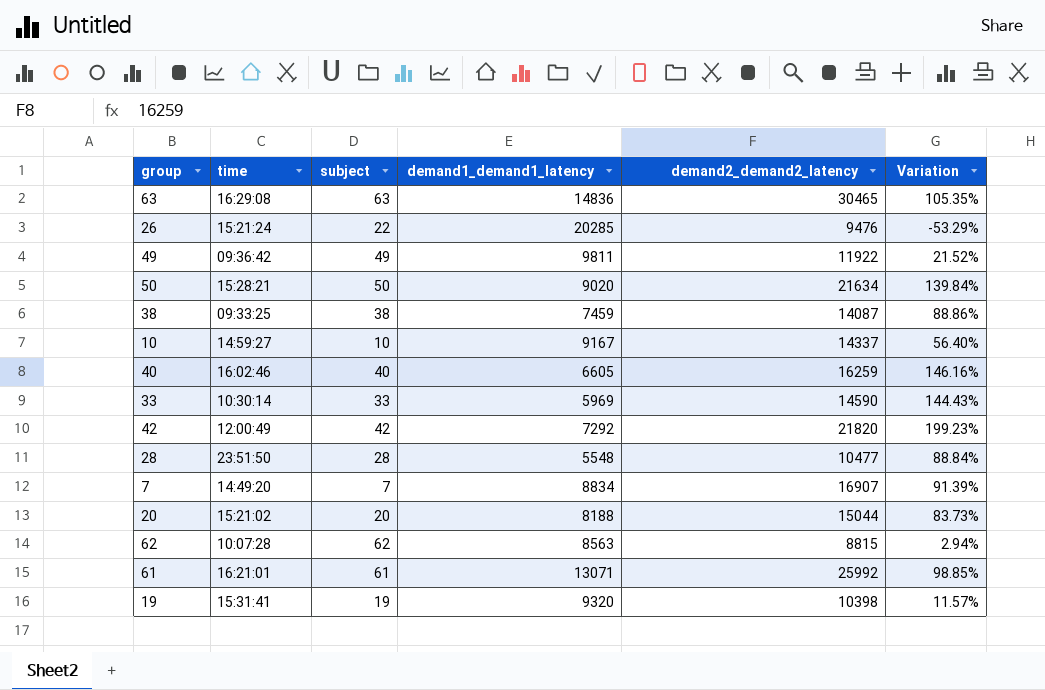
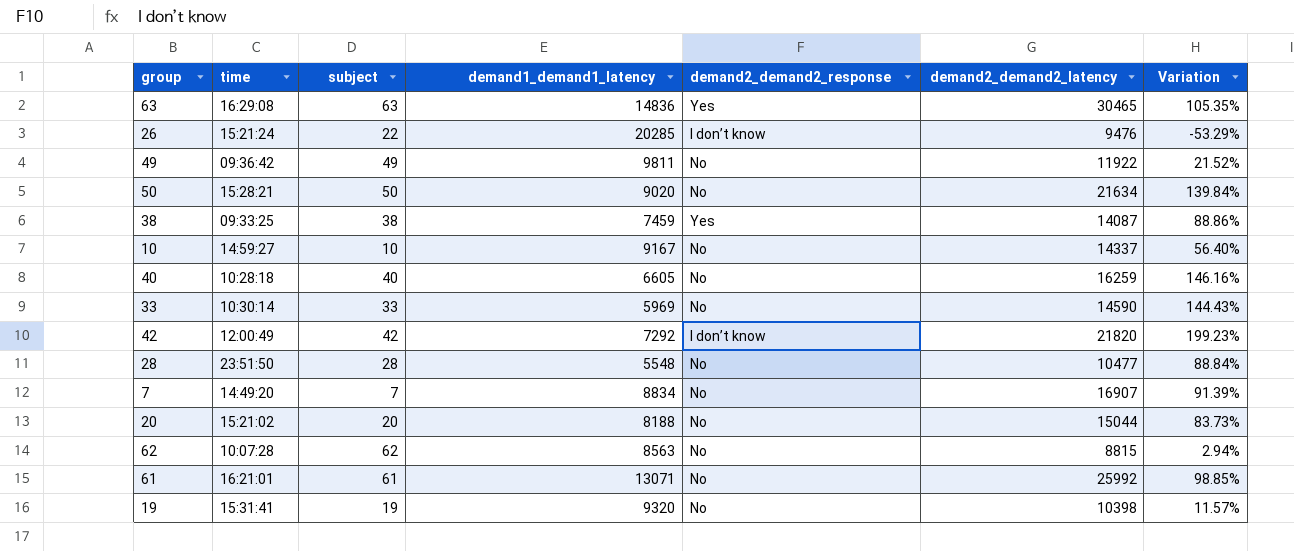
column demand2_demand2_response | position: none -> 5
40 | time: 16:02:46 -> 10:28:18

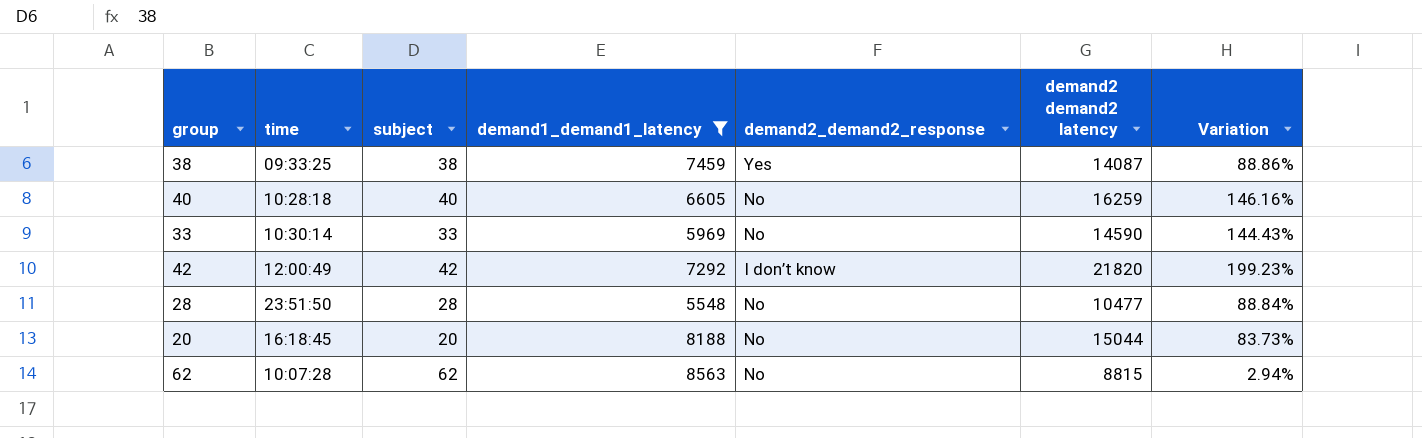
filter: none -> demand1_demand1_latency <= 8563
column name: demand2_demand2_latency -> demand2 demand2 latency
20 | time: 15:21:02 -> 16:18:45

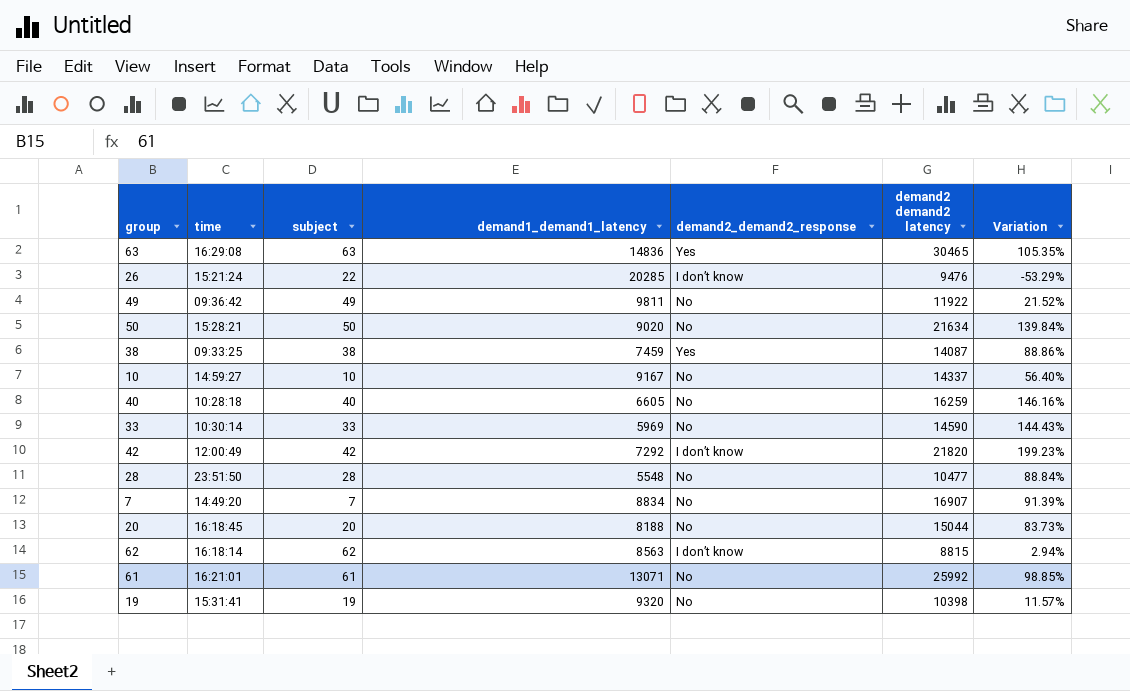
filter: demand1_demand1_latency <= 8563 -> none
62 | time: 10:07:28 -> 16:18:14
62 | demand2_demand2_response: No -> I don’t know

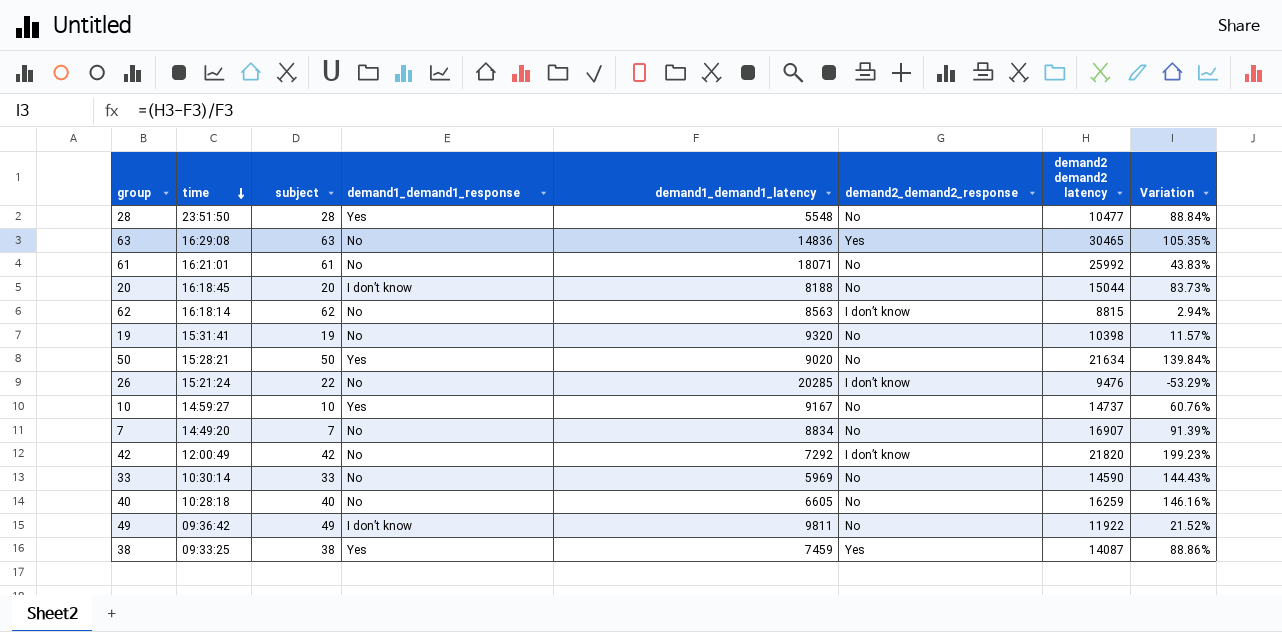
row order: none -> time descending
column demand1_demand1_response | position: none -> 4
61 | demand1_demand1_latency: 13071 -> 18071
61 | Variation: 98.85% -> 43.83%
10 | demand2 demand2 latency: 14337 -> 14737
10 | Variation: 56.40% -> 60.76%

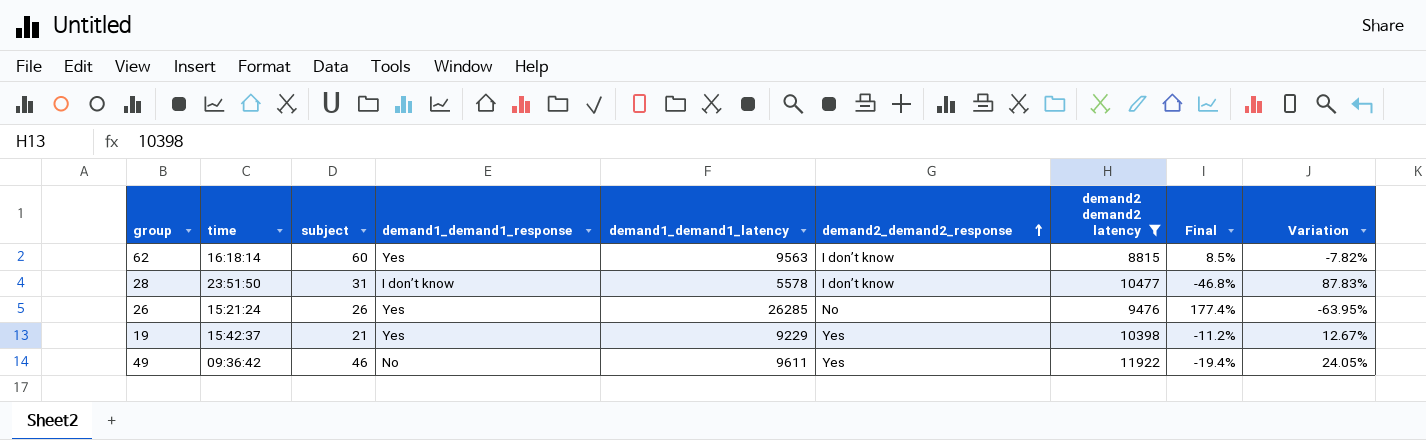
filter: none -> demand2 demand2 latency <= 11922
row order: time descending -> demand2_demand2_response ascending
column Final | formula: none -> ([demand1_demand1_latency] - [demand2 demand2 latency]) / [demand2 demand2 latency]
62 | subject: 62 -> 60
62 | demand1_demand1_response: No -> Yes
62 | demand1_demand1_latency: 8563 -> 9563
62 | Variation: 2.94% -> -7.82%
28 | subject: 28 -> 31
28 | demand1_demand1_response: Yes -> I don’t know
28 | demand1_demand1_latency: 5548 -> 5578
28 | demand2_demand2_response: No -> I don’t know
28 | Variation: 88.84% -> 87.83%
26 | subject: 22 -> 26
26 | demand1_demand1_response: No -> Yes
26 | demand1_demand1_latency: 20285 -> 26285
26 | demand2_demand2_response: I don’t know -> No
26 | Variation: -53.29% -> -63.95%
19 | time: 15:31:41 -> 15:42:37
19 | subject: 19 -> 21
19 | demand1_demand1_response: No -> Yes
19 | demand1_demand1_latency: 9320 -> 9229
19 | demand2_demand2_response: No -> Yes
19 | Variation: 11.57% -> 12.67%
49 | subject: 49 -> 46
49 | demand1_demand1_response: I don’t know -> No
49 | demand1_demand1_latency: 9811 -> 9611
49 | demand2_demand2_response: No -> Yes
49 | Variation: 21.52% -> 24.05%

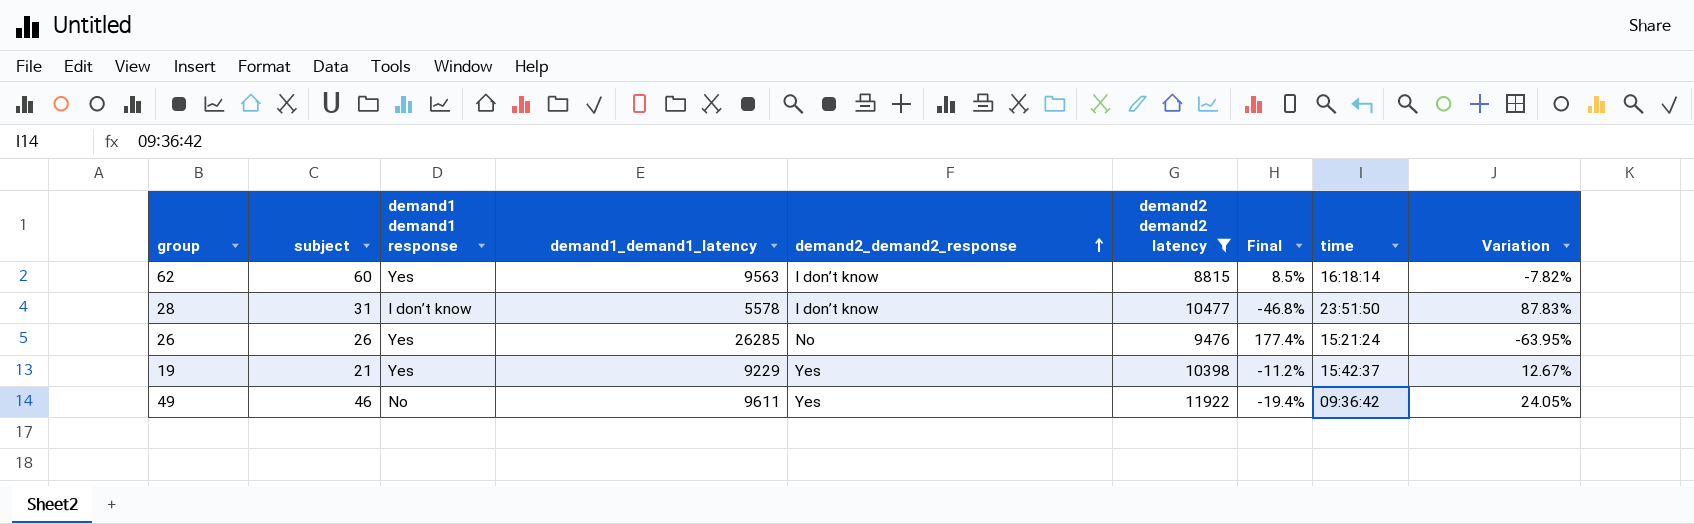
column name: demand1_demand1_response -> demand1 demand1 response
column time | position: 2 -> 8

